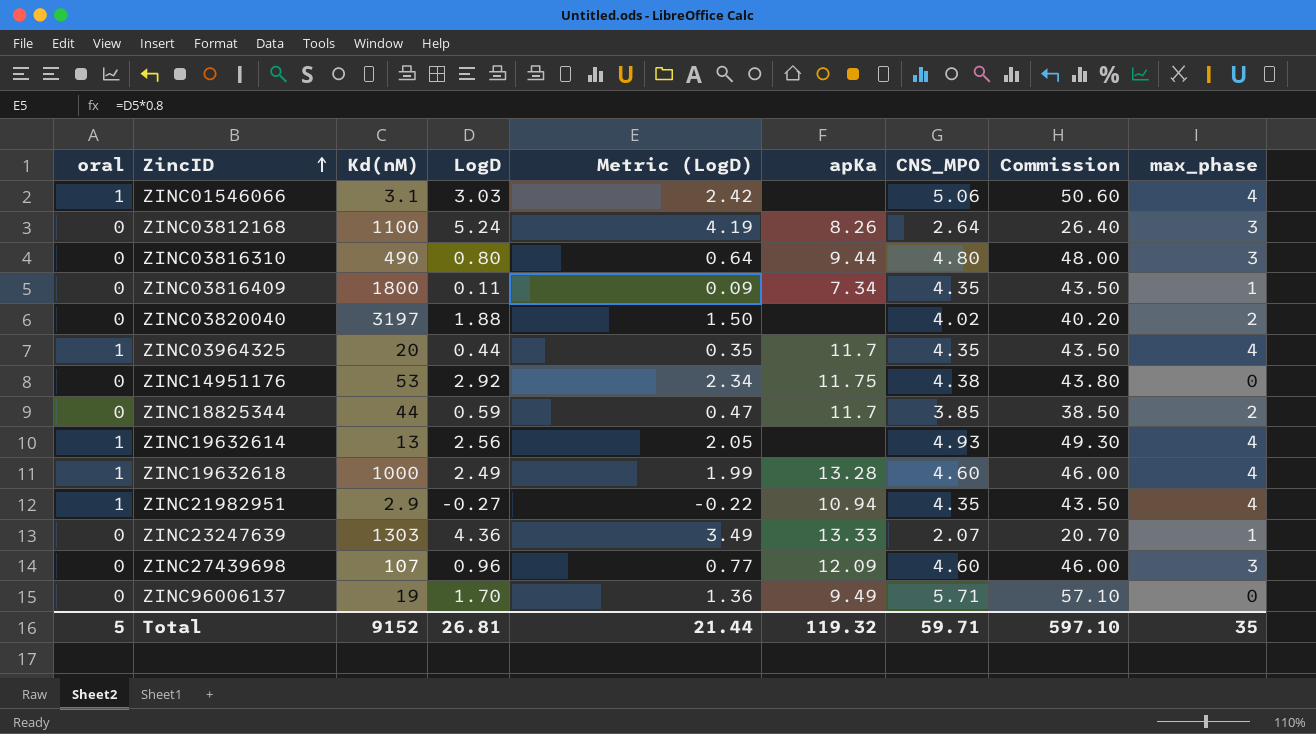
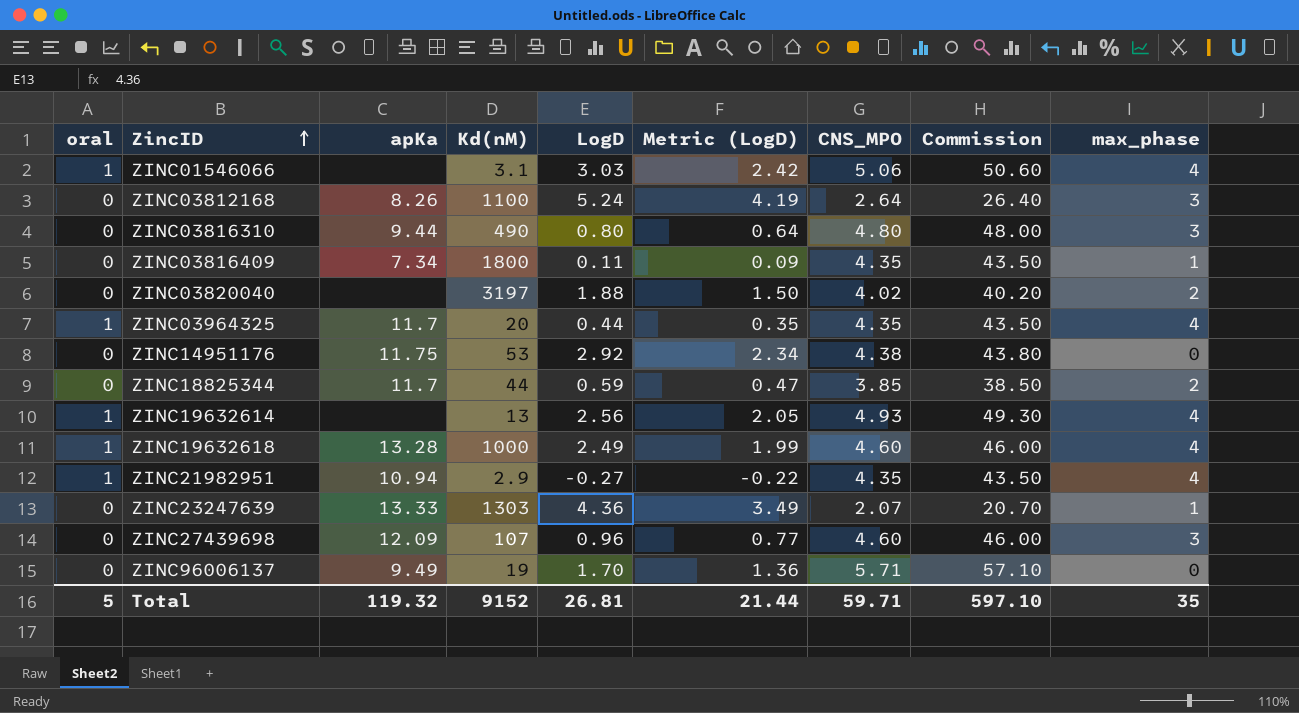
column apKa | position: 6 -> 3

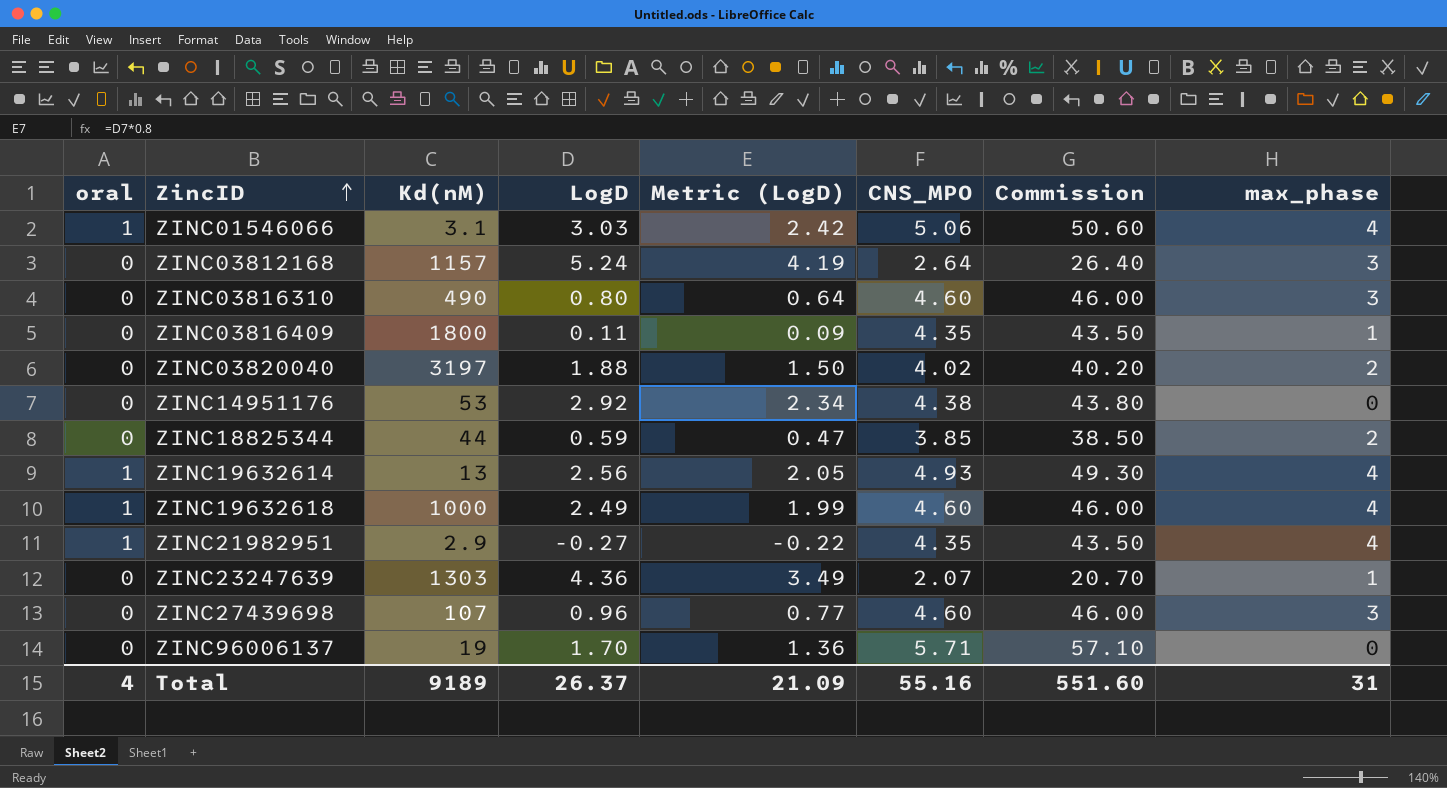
column apKa | position: 3 -> none
row ZINC03964325: 1 | 11.7 | 20 | 0.44 | 0.35 | 4.35 | 43.50 | 4 -> none
ZINC03812168 | Kd(nM): 1100 -> 1157
ZINC03816310 | CNS_MPO: 4.80 -> 4.60
ZINC03816310 | Commission: 48.00 -> 46.00
Total | oral: 5 -> 4
Total | Kd(nM): 9152 -> 9189
Total | LogD: 26.81 -> 26.37
Total | Metric (LogD): 21.44 -> 21.09
Total | CNS_MPO: 59.71 -> 55.16
Total | Commission: 597.10 -> 551.60
Total | max_phase: 35 -> 31

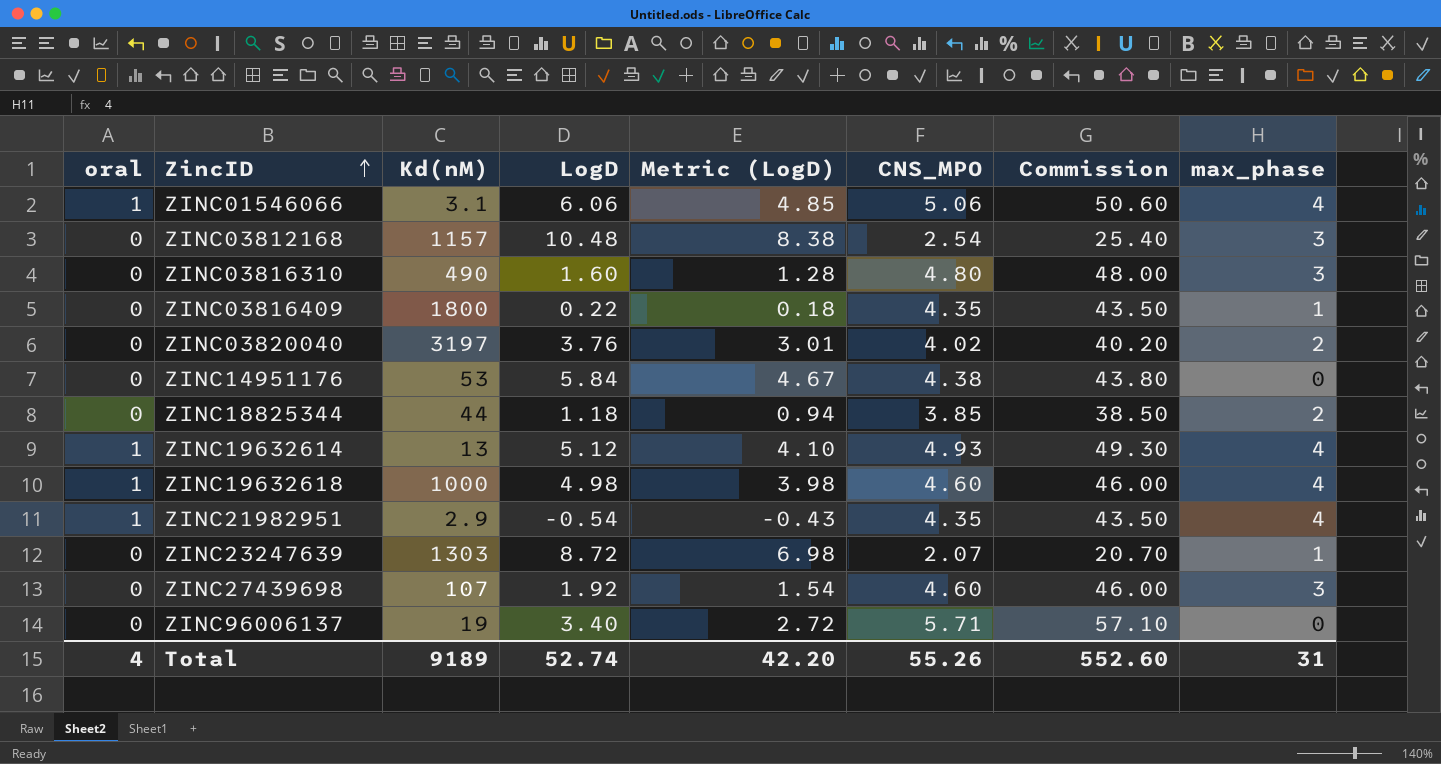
ZINC01546066 | LogD: 3.03 -> 6.06
ZINC01546066 | Metric (LogD): 2.42 -> 4.85
ZINC03812168 | LogD: 5.24 -> 10.48
ZINC03812168 | Metric (LogD): 4.19 -> 8.38
ZINC03812168 | CNS_MPO: 2.64 -> 2.54
ZINC03812168 | Commission: 26.40 -> 25.40
ZINC03816310 | LogD: 0.80 -> 1.60
ZINC03816310 | Metric (LogD): 0.64 -> 1.28
ZINC03816310 | CNS_MPO: 4.60 -> 4.80
ZINC03816310 | Commission: 46.00 -> 48.00
ZINC03816409 | LogD: 0.11 -> 0.22
ZINC03816409 | Metric (LogD): 0.09 -> 0.18
ZINC03820040 | LogD: 1.88 -> 3.76
ZINC03820040 | Metric (LogD): 1.50 -> 3.01
ZINC14951176 | LogD: 2.92 -> 5.84
ZINC14951176 | Metric (LogD): 2.34 -> 4.67
ZINC18825344 | LogD: 0.59 -> 1.18
ZINC18825344 | Metric (LogD): 0.47 -> 0.94
ZINC19632614 | LogD: 2.56 -> 5.12
ZINC19632614 | Metric (LogD): 2.05 -> 4.10
ZINC19632618 | LogD: 2.49 -> 4.98
ZINC19632618 | Metric (LogD): 1.99 -> 3.98
ZINC21982951 | LogD: -0.27 -> -0.54
ZINC21982951 | Metric (LogD): -0.22 -> -0.43
ZINC23247639 | LogD: 4.36 -> 8.72
ZINC23247639 | Metric (LogD): 3.49 -> 6.98
ZINC27439698 | LogD: 0.96 -> 1.92
ZINC27439698 | Metric (LogD): 0.77 -> 1.54
ZINC96006137 | LogD: 1.70 -> 3.40
ZINC96006137 | Metric (LogD): 1.36 -> 2.72
Total | LogD: 26.37 -> 52.74
Total | Metric (LogD): 21.09 -> 42.20
Total | CNS_MPO: 55.16 -> 55.26
Total | Commission: 551.60 -> 552.60

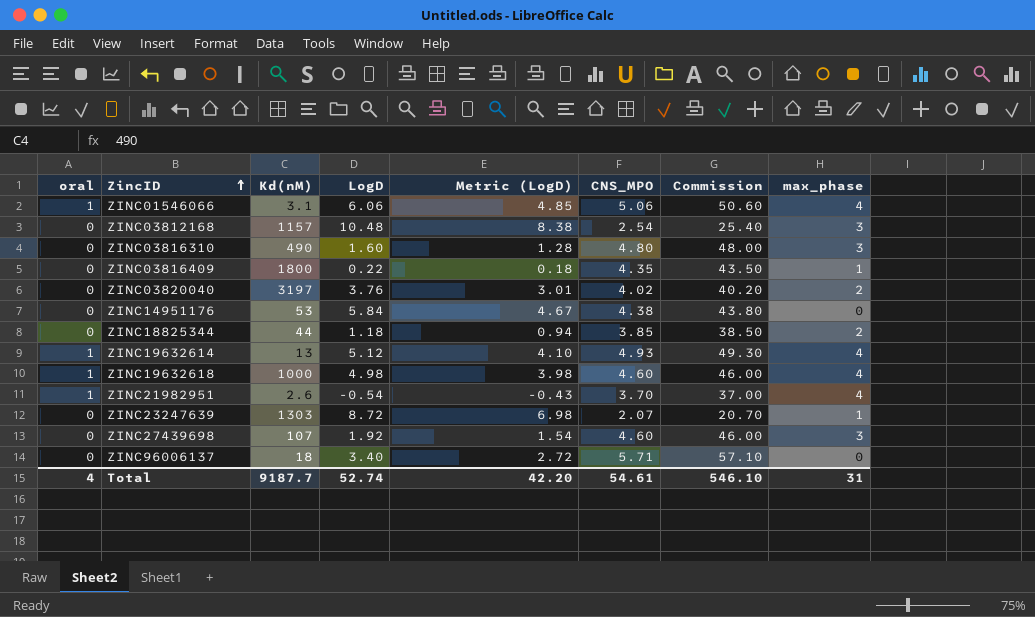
ZINC21982951 | Kd(nM): 2.9 -> 2.6
ZINC21982951 | CNS_MPO: 4.35 -> 3.70
ZINC21982951 | Commission: 43.50 -> 37.00
ZINC96006137 | Kd(nM): 19 -> 18
Total | Kd(nM): 9189 -> 9187.7
Total | CNS_MPO: 55.26 -> 54.61
Total | Commission: 552.60 -> 546.10

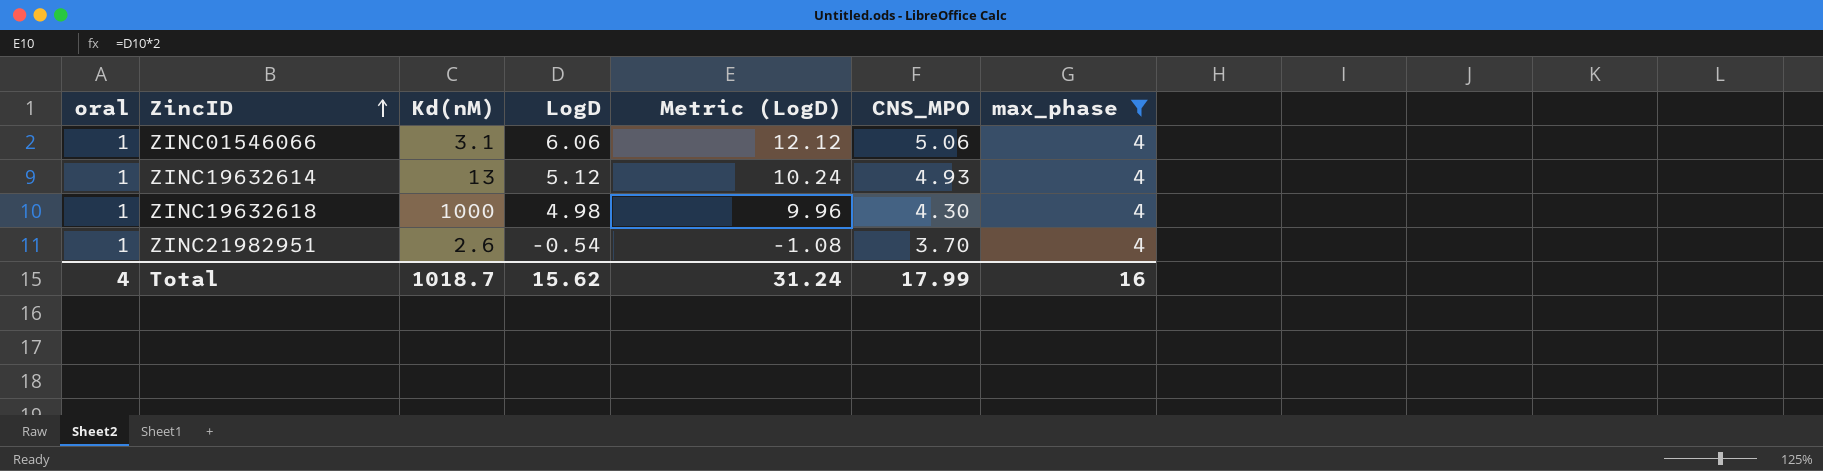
filter: none -> max_phase = 4
column Commission | formula: [CNS_MPO] * 10 -> none
column Metric (LogD) | formula: [LogD] * 0.8 -> [LogD] * 2
ZINC19632618 | CNS_MPO: 4.60 -> 4.30
Total | Kd(nM): 9187.7 -> 1018.7
Total | LogD: 52.74 -> 15.62
Total | Metric (LogD): 42.20 -> 31.24
Total | CNS_MPO: 54.61 -> 17.99
Total | max_phase: 31 -> 16

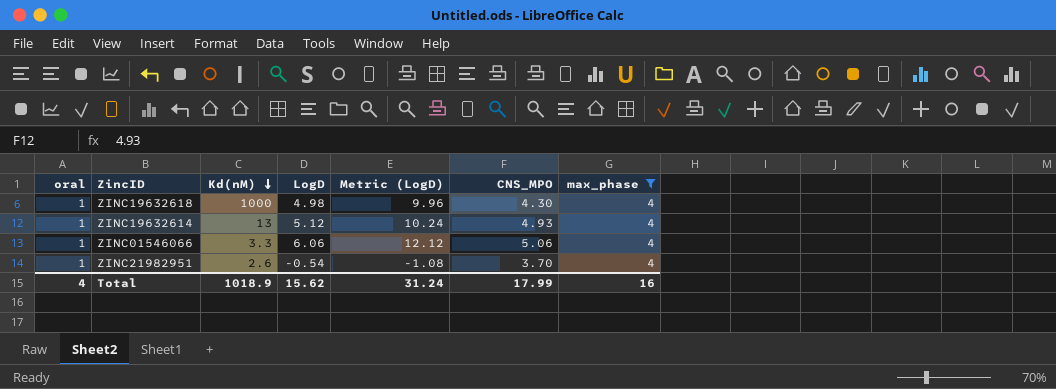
row order: ZincID ascending -> Kd(nM) descending
ZINC01546066 | Kd(nM): 3.1 -> 3.3
Total | Kd(nM): 1018.7 -> 1018.9

